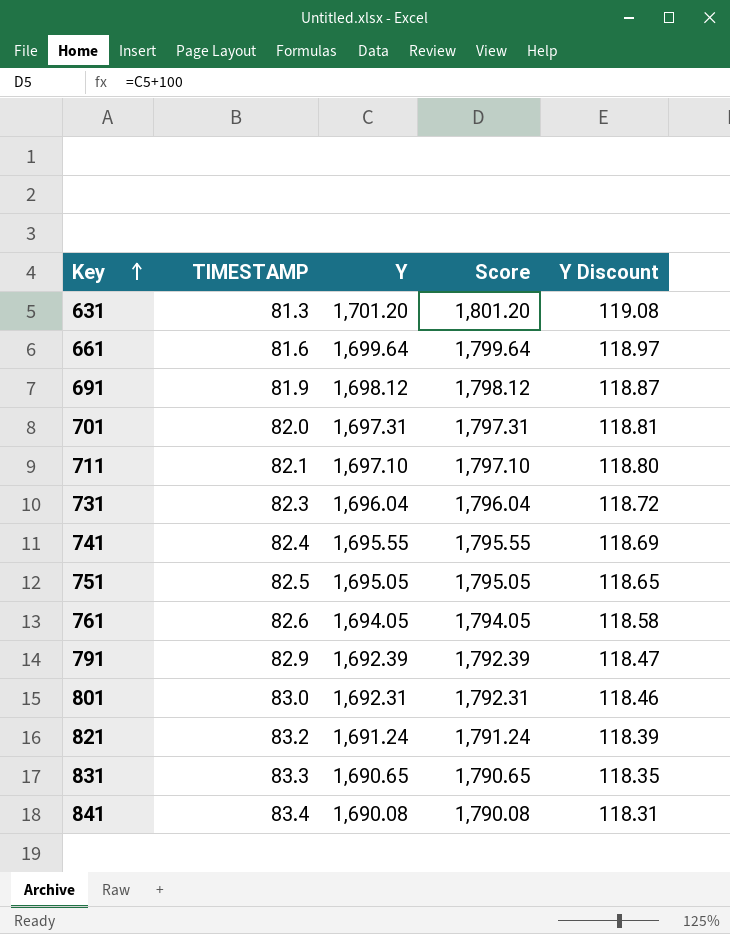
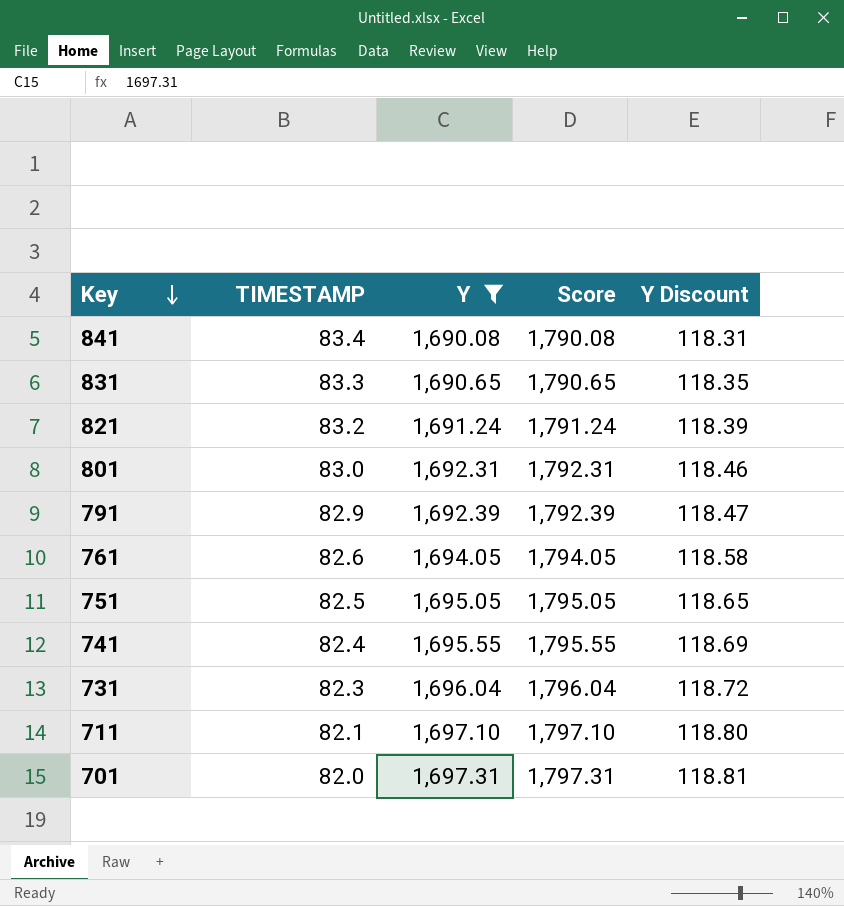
filter: none -> Y <= 1,697.31
row order: Key ascending -> Key descending

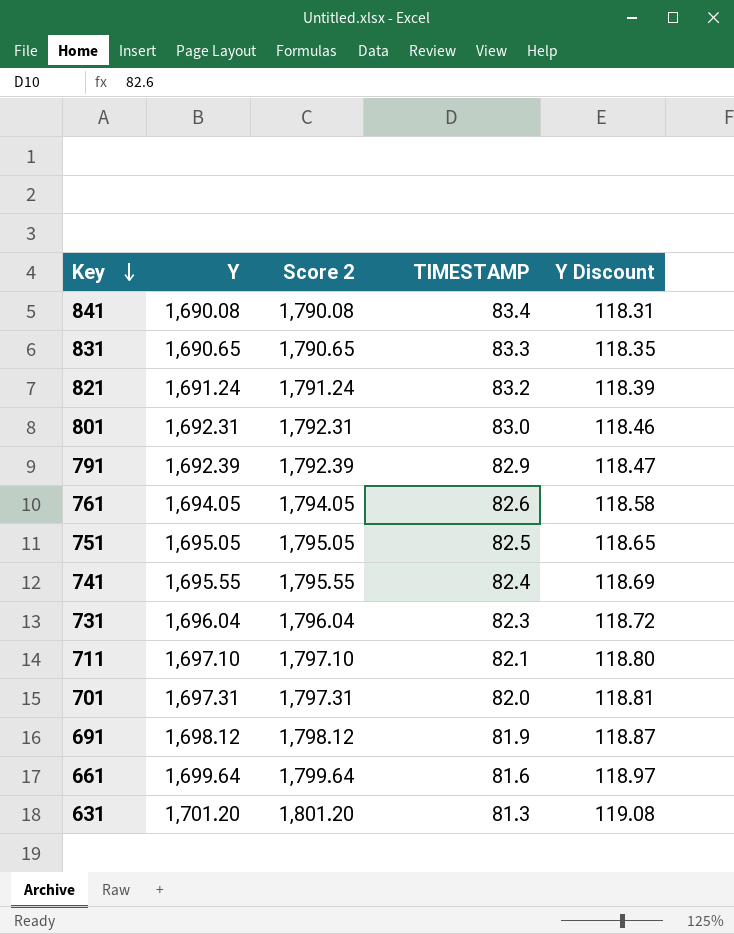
filter: Y <= 1,697.31 -> none
column name: Score -> Score 2
column TIMESTAMP | position: 2 -> 4

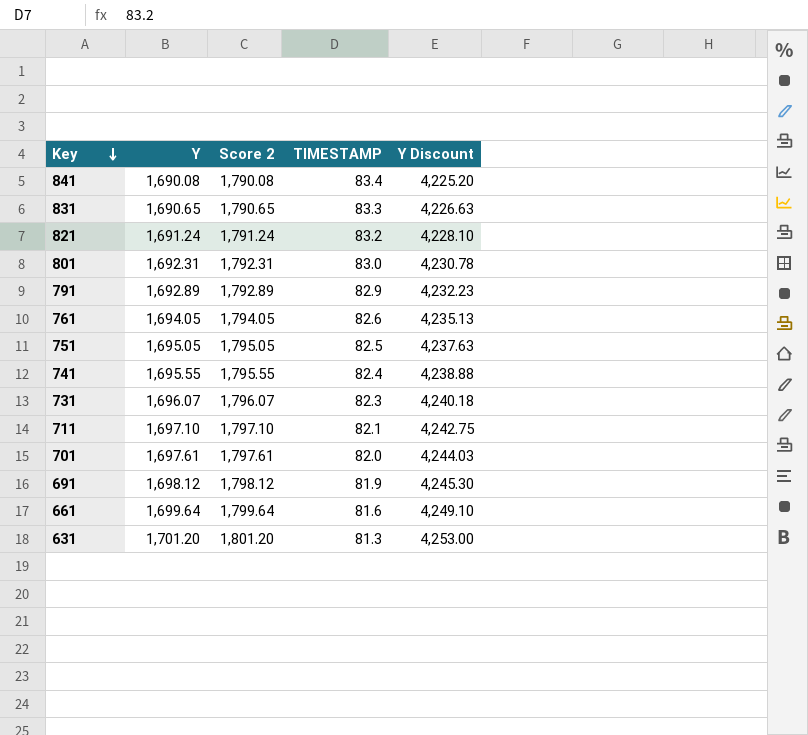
column Y Discount | formula: [Y] * 0.07 -> [Y] * 2.5
791 | Y: 1,692.39 -> 1,692.89
791 | Score 2: 1,792.39 -> 1,792.89
731 | Y: 1,696.04 -> 1,696.07
731 | Score 2: 1,796.04 -> 1,796.07
701 | Y: 1,697.31 -> 1,697.61
701 | Score 2: 1,797.31 -> 1,797.61

